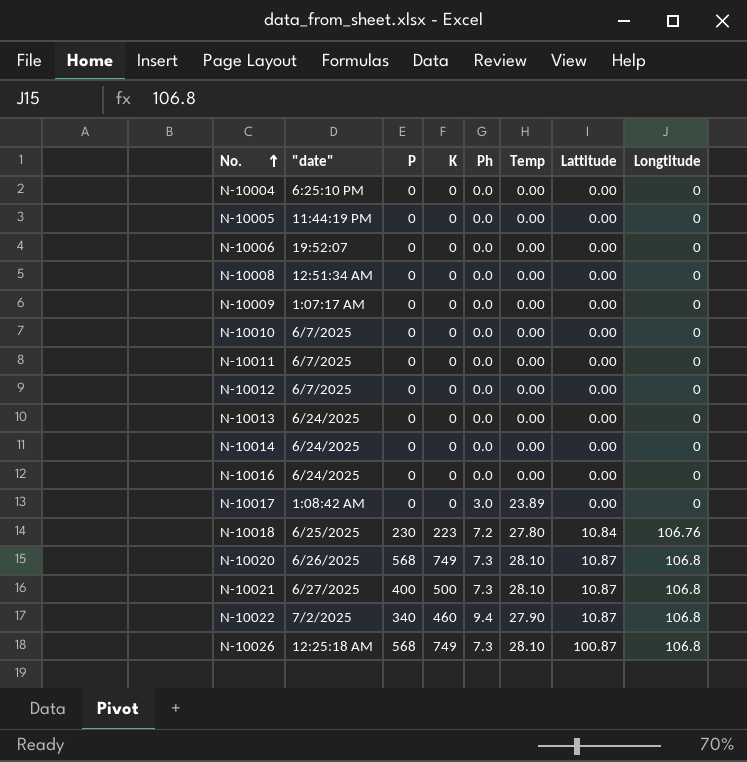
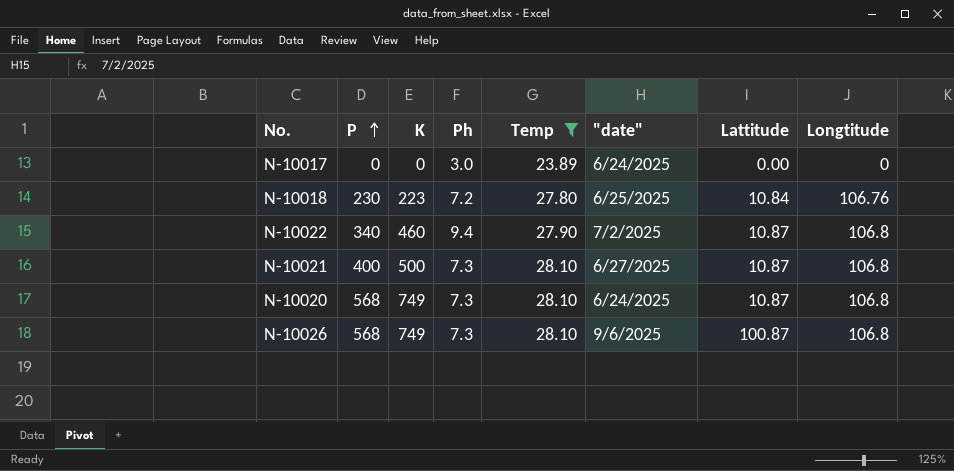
filter: none -> Temp != 0.00
row order: No. ascending -> P ascending
column "date" | position: 2 -> 6
N-10017 | "date": 1:08:42 AM -> 6/24/2025
N-10020 | "date": 6/26/2025 -> 6/24/2025
N-10026 | "date": 12:25:18 AM -> 9/6/2025

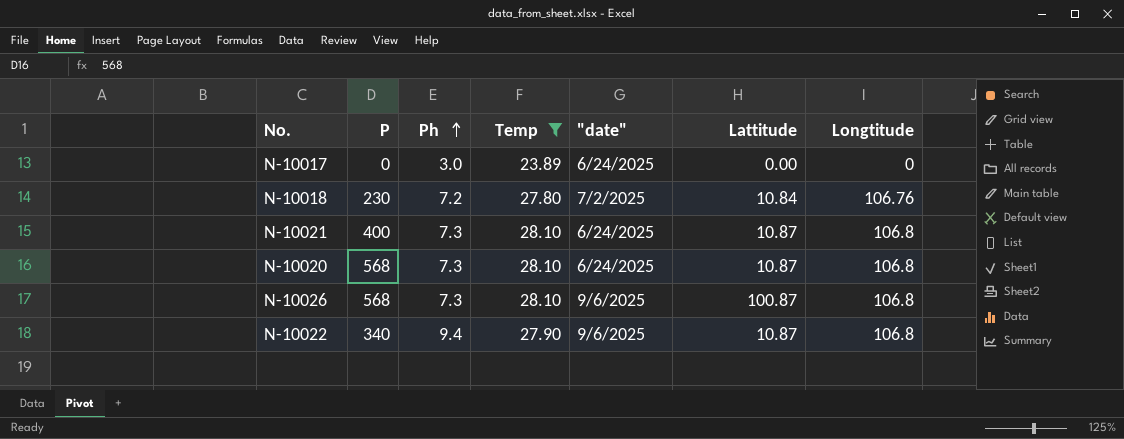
row order: P ascending -> Ph ascending
column K | position: 3 -> none
N-10018 | "date": 6/25/2025 -> 7/2/2025
N-10021 | "date": 6/27/2025 -> 6/24/2025
N-10022 | "date": 7/2/2025 -> 9/6/2025

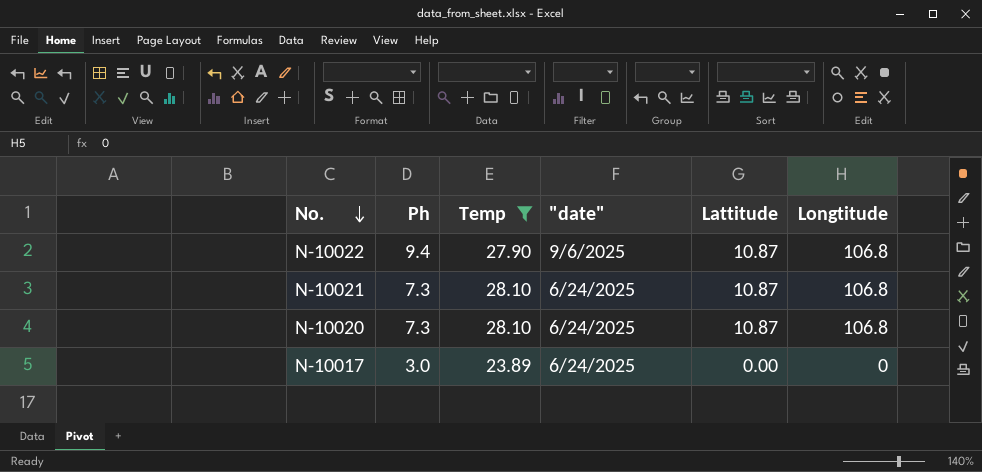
row order: Ph ascending -> No. descending
column P | position: 2 -> none
row N-10018: 230 | 7.2 | 27.80 | 7/2/2025 | 10.84 | 106.76 -> none
row N-10026: 568 | 7.3 | 28.10 | 9/6/2025 | 100.87 | 106.8 -> none

